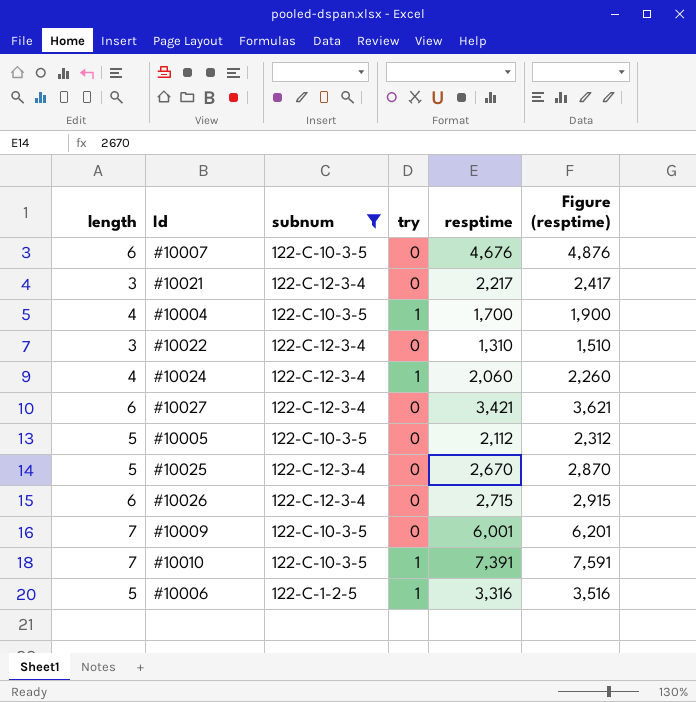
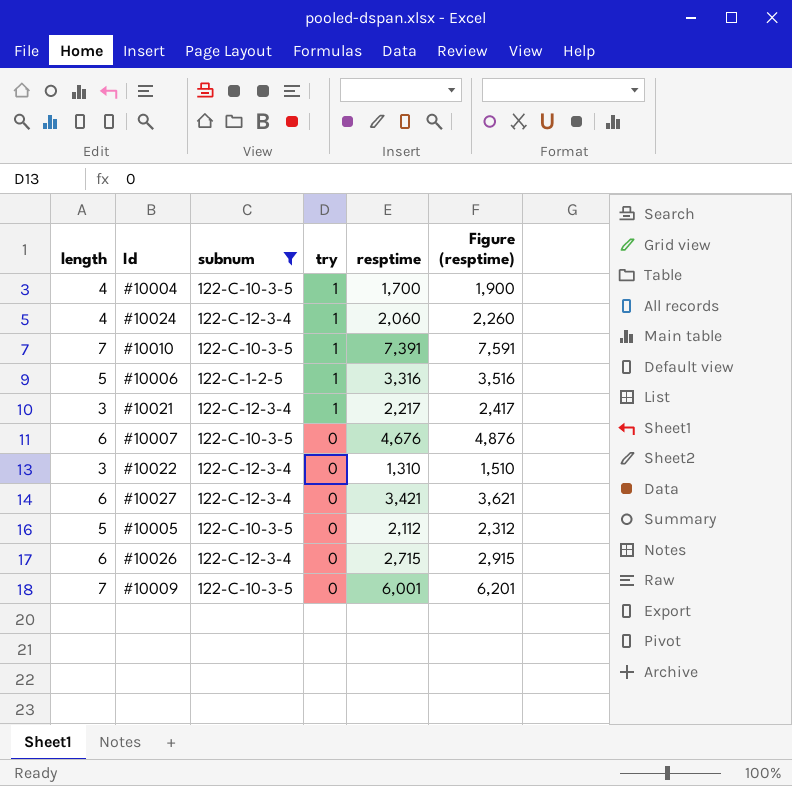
row order: none -> try descending
row #10025: 5 | 122-C-12-3-4 | 0 | 2,670 | 2,870 -> none
#10021 | try: 0 -> 1

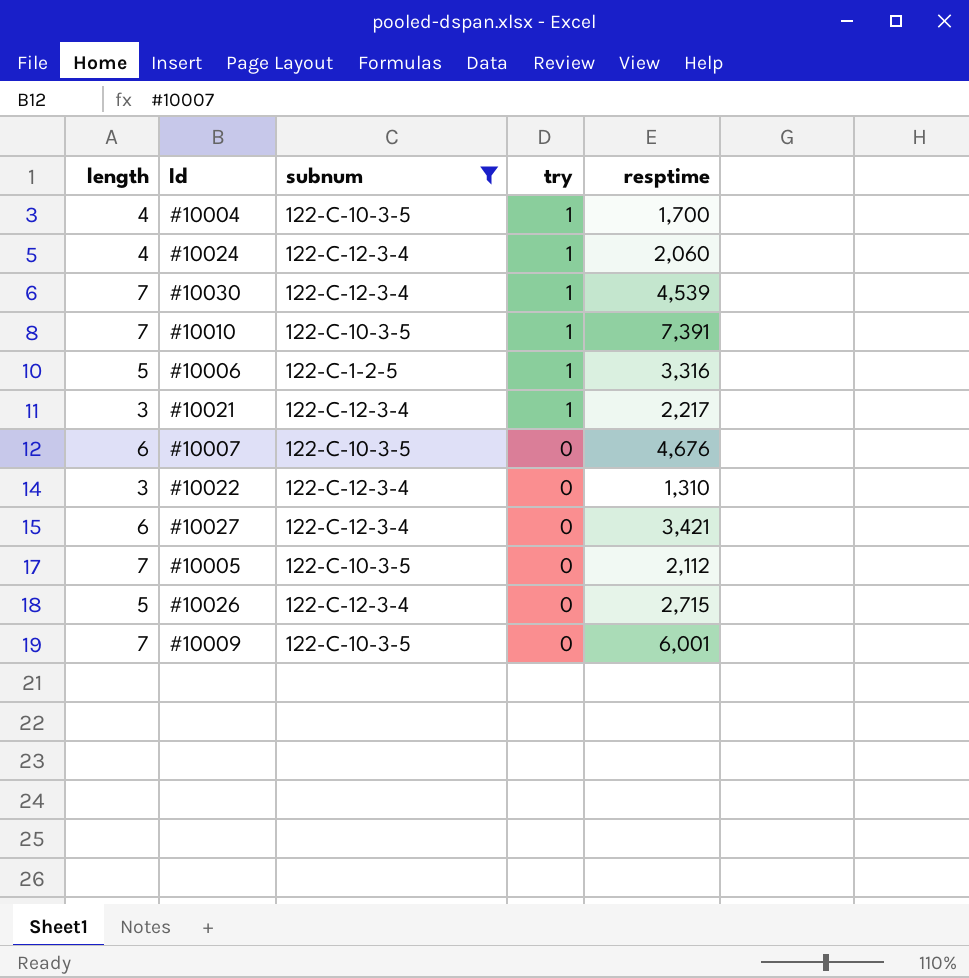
column Figure (resptime) | formula: [resptime] + 200 -> none
row #10030: none -> 7 | 122-C-12-3-4 | 1 | 4,539
#10005 | length: 5 -> 7
#10026 | length: 6 -> 5

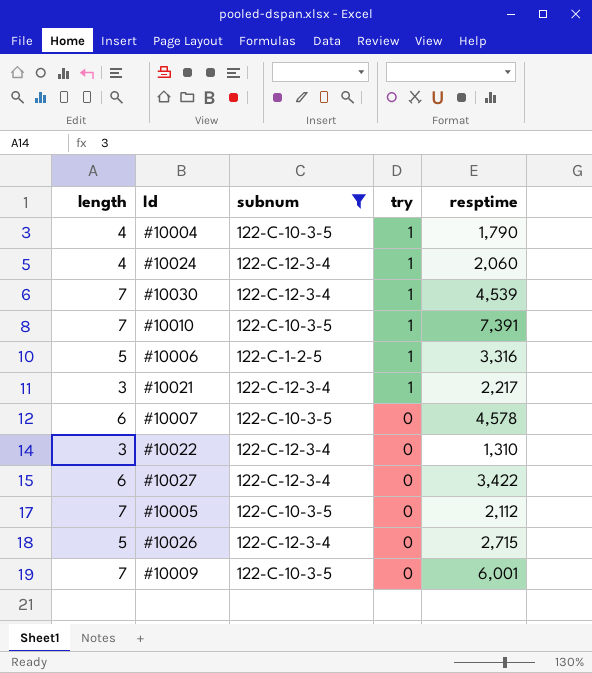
#10004 | resptime: 1,700 -> 1,790
#10007 | resptime: 4,676 -> 4,578
#10027 | resptime: 3,421 -> 3,422

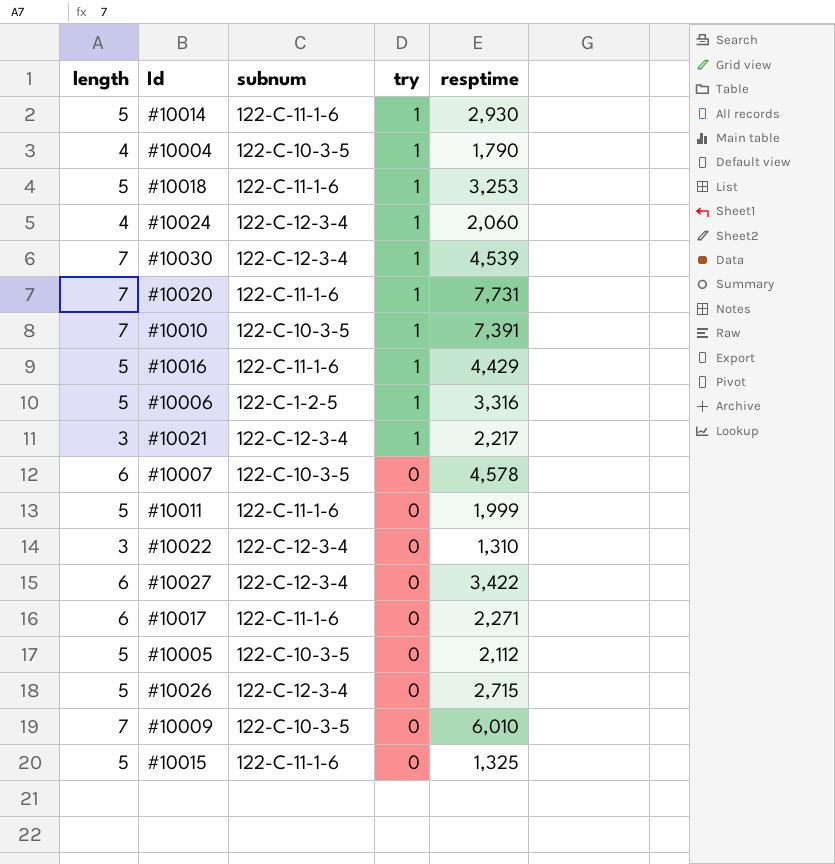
filter: subnum != 122-C-11-1-6 -> none
#10005 | length: 7 -> 5
#10009 | resptime: 6,001 -> 6,010

